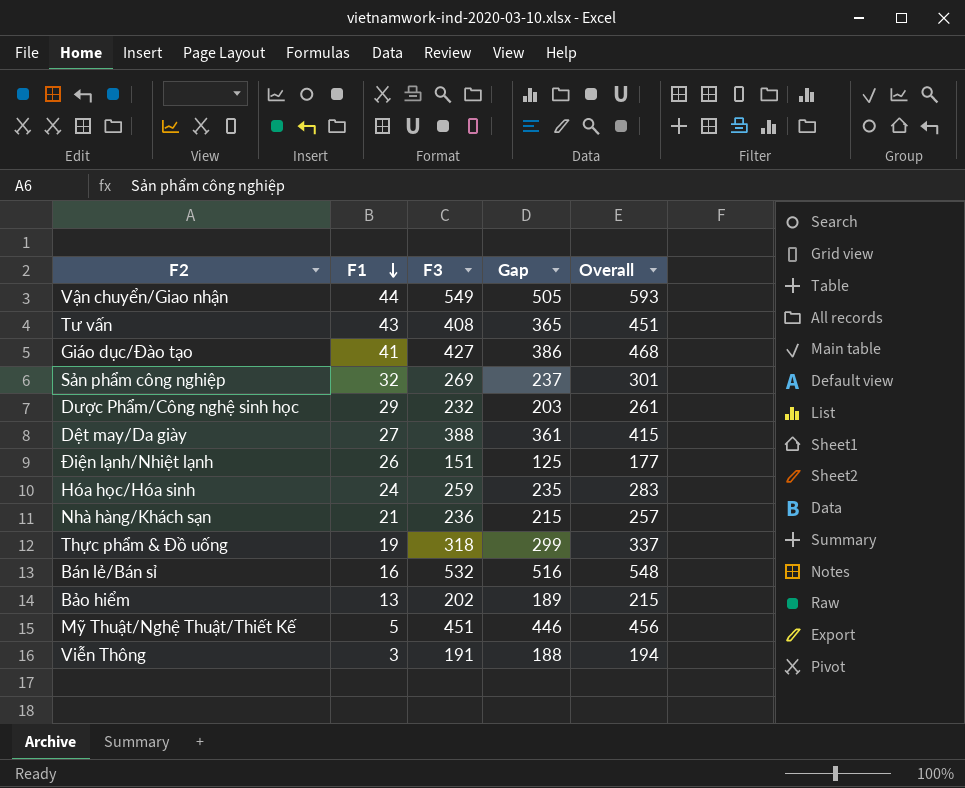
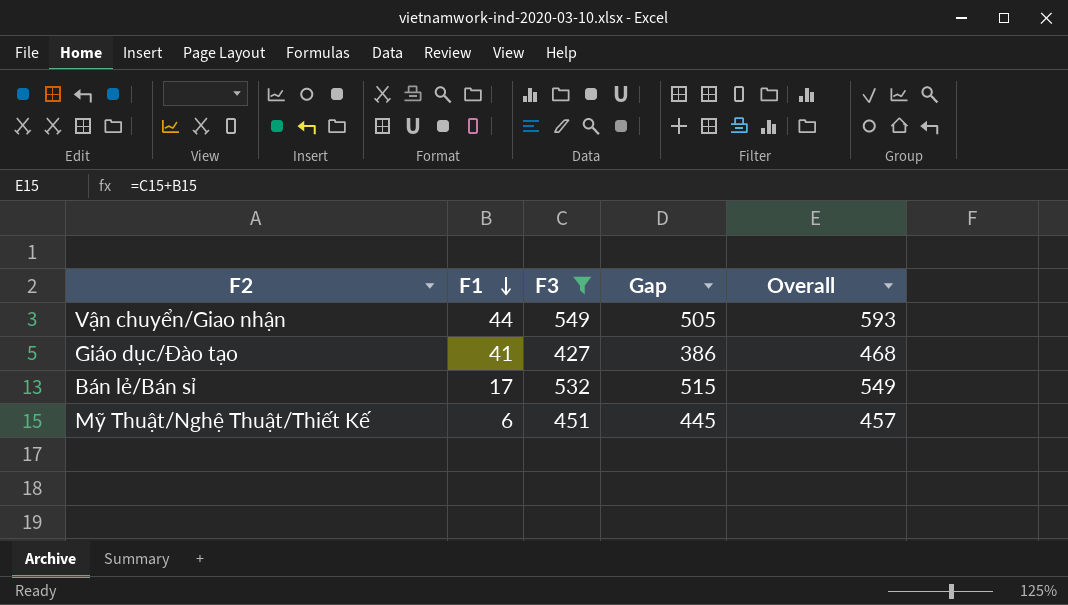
filter: none -> F3 >= 427
Bán lẻ/Bán sỉ | F1: 16 -> 17
Bán lẻ/Bán sỉ | Gap: 516 -> 515
Bán lẻ/Bán sỉ | Overall: 548 -> 549
Mỹ Thuật/Nghệ Thuật/Thiết Kế | F1: 5 -> 6
Mỹ Thuật/Nghệ Thuật/Thiết Kế | Gap: 446 -> 445
Mỹ Thuật/Nghệ Thuật/Thiết Kế | Overall: 456 -> 457

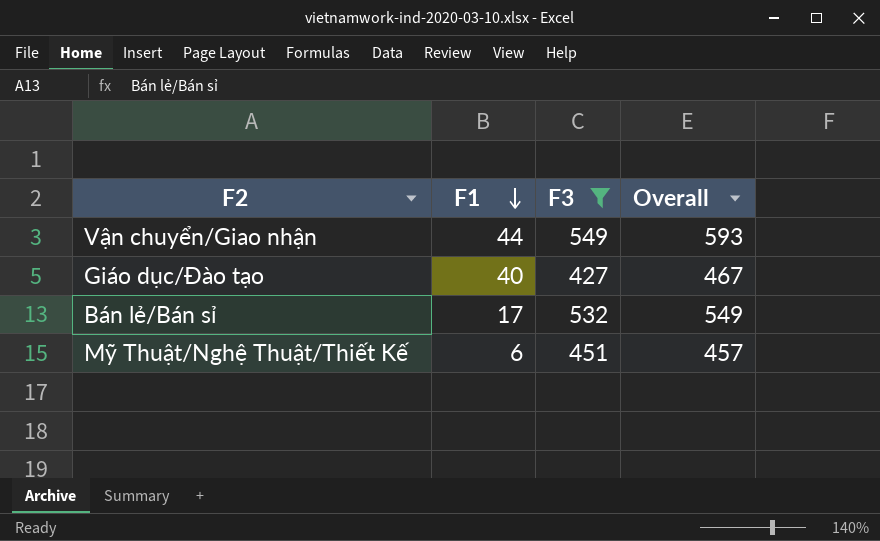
column Gap | formula: [F3] - [F1] -> none
Giáo dục/Đào tạo | F1: 41 -> 40
Giáo dục/Đào tạo | Overall: 468 -> 467

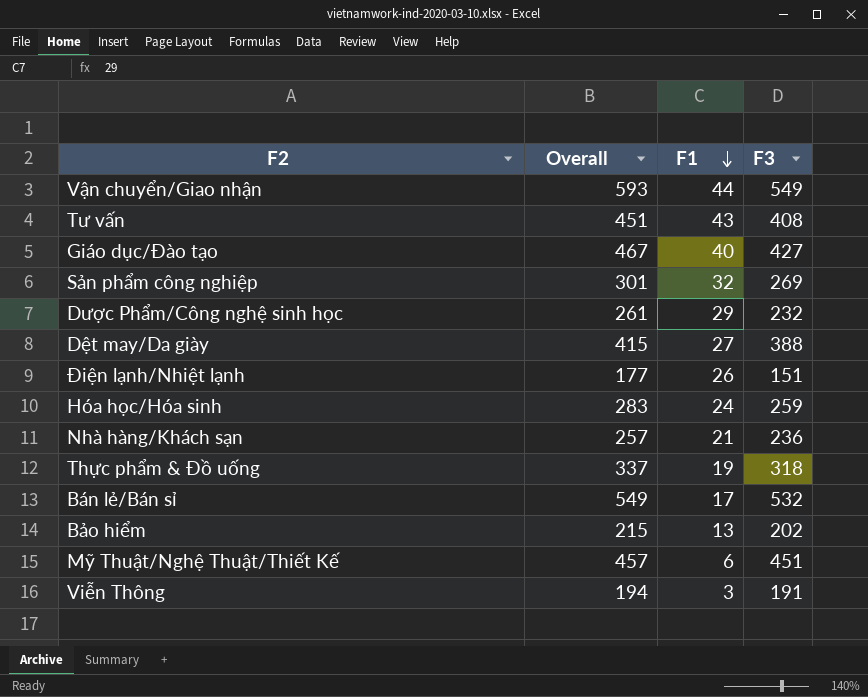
filter: F3 >= 427 -> none
column Overall | position: 4 -> 2

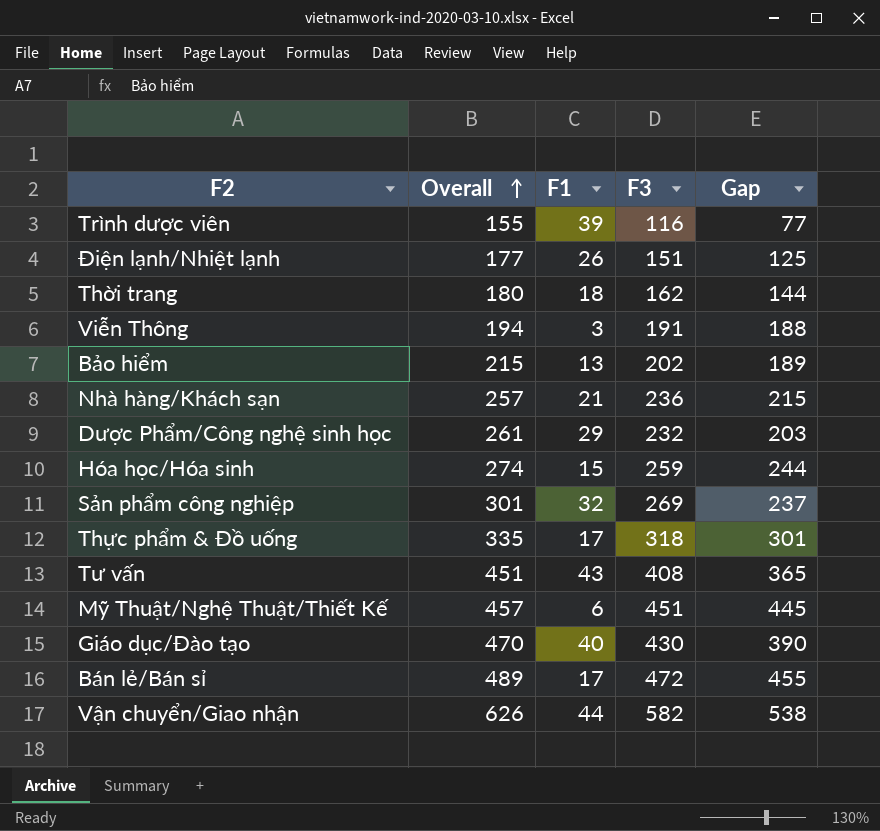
row order: F1 descending -> Overall ascending
column Gap | formula: none -> [F3] - [F1]
row Dệt may/Da giày: 415 | 27 | 388 -> none
row Trình dược viên: none -> 155 | 39 | 116 | 77
row Thời trang: none -> 180 | 18 | 162 | 144
Hóa học/Hóa sinh | Overall: 283 -> 274
Hóa học/Hóa sinh | F1: 24 -> 15
Thực phẩm & Đồ uống | Overall: 337 -> 335
Thực phẩm & Đồ uống | F1: 19 -> 17
Giáo dục/Đào tạo | Overall: 467 -> 470
Giáo dục/Đào tạo | F3: 427 -> 430
Bán lẻ/Bán sỉ | Overall: 549 -> 489
Bán lẻ/Bán sỉ | F3: 532 -> 472
Vận chuyển/Giao nhận | Overall: 593 -> 626
Vận chuyển/Giao nhận | F3: 549 -> 582

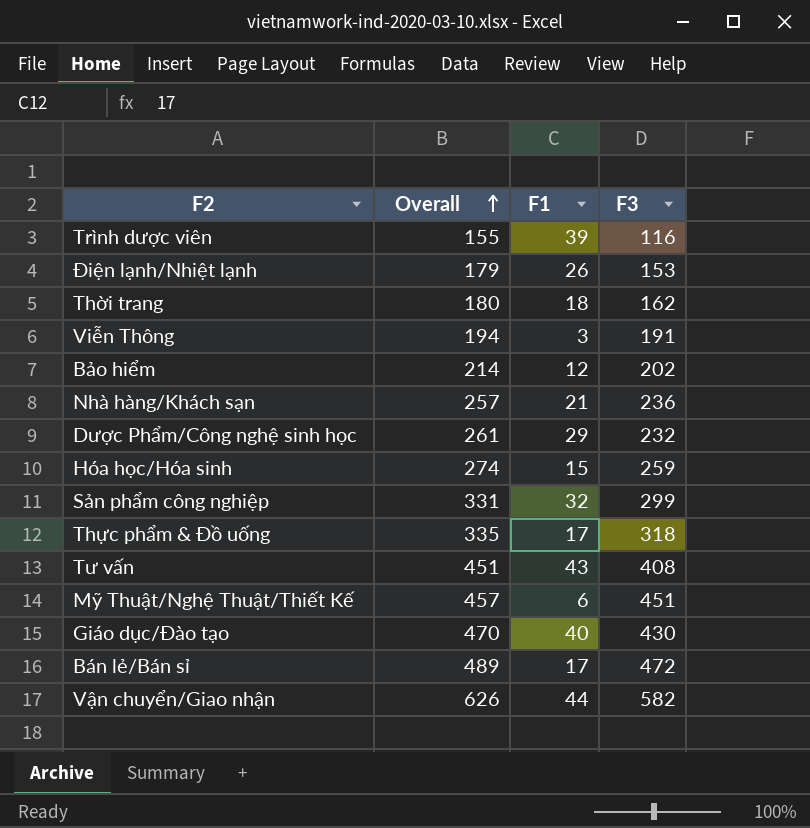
column Gap | formula: [F3] - [F1] -> none
Điện lạnh/Nhiệt lạnh | Overall: 177 -> 179
Điện lạnh/Nhiệt lạnh | F3: 151 -> 153
Bảo hiểm | Overall: 215 -> 214
Bảo hiểm | F1: 13 -> 12
Sản phẩm công nghiệp | Overall: 301 -> 331
Sản phẩm công nghiệp | F3: 269 -> 299

